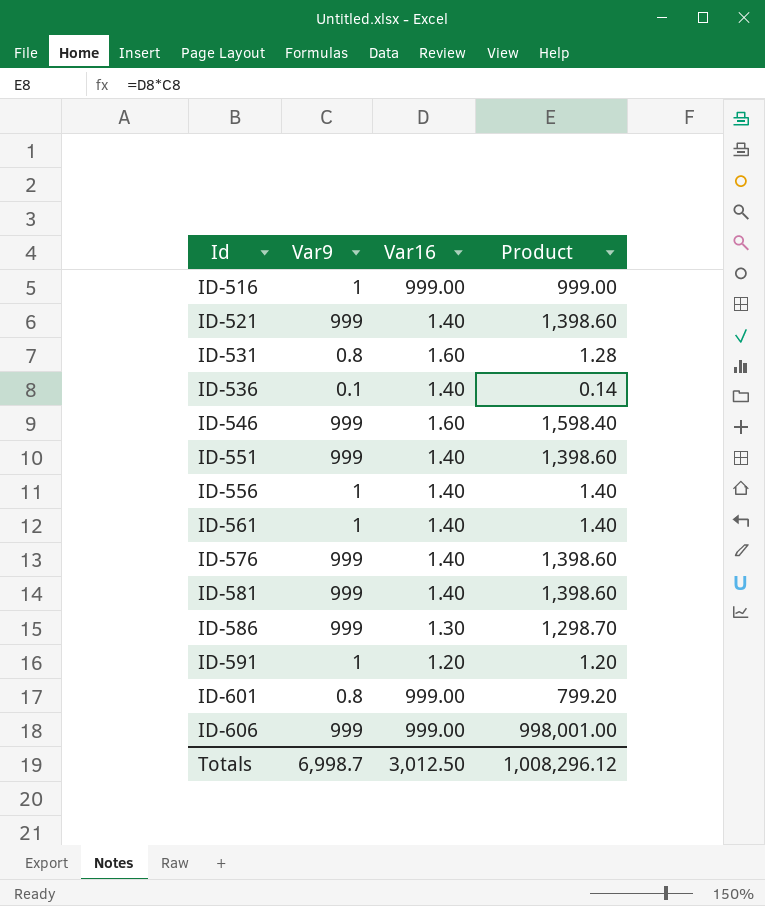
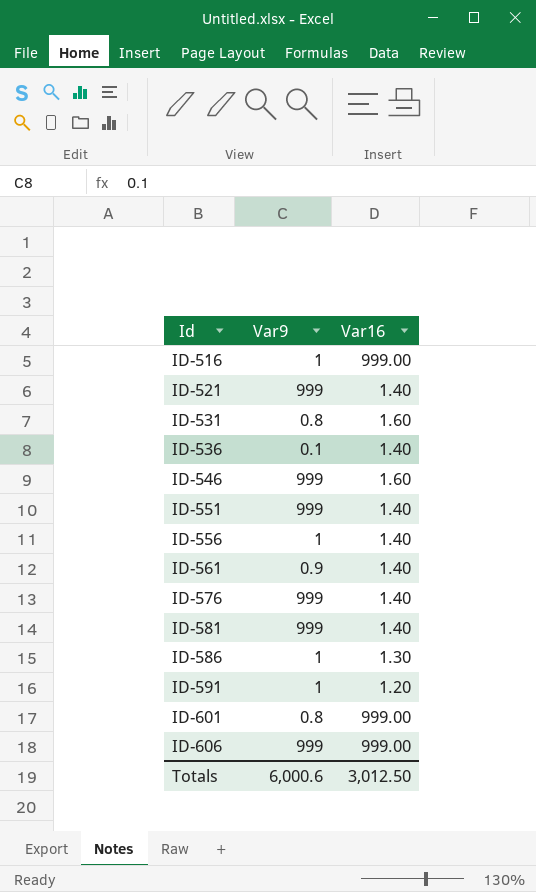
column Product | formula: [Var9] * [Var16] -> none
ID-561 | Var9: 1 -> 0.9
ID-586 | Var9: 999 -> 1
Totals | Var9: 6,998.7 -> 6,000.6

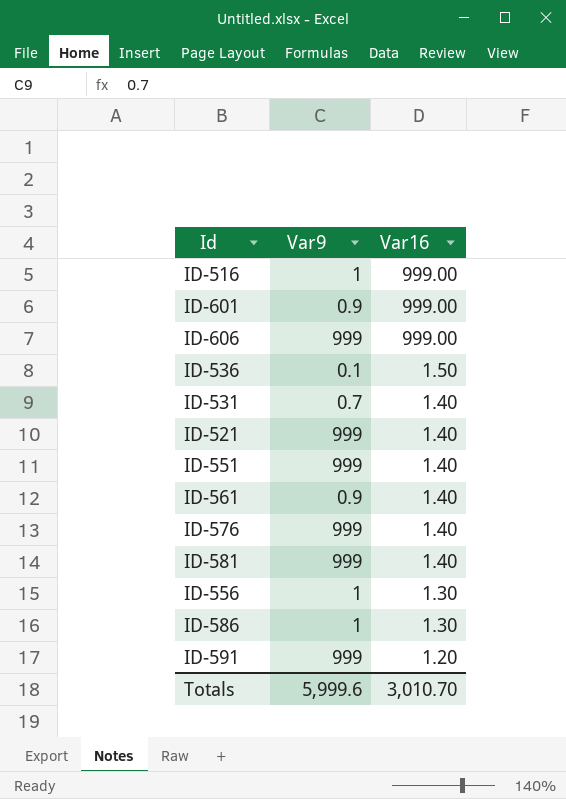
row order: Id ascending -> Var16 descending
row ID-546: 999 | 1.60 -> none
ID-601 | Var9: 0.8 -> 0.9
ID-536 | Var16: 1.40 -> 1.50
ID-531 | Var9: 0.8 -> 0.7
ID-531 | Var16: 1.60 -> 1.40
ID-556 | Var16: 1.40 -> 1.30
ID-591 | Var9: 1 -> 999
Totals | Var9: 6,000.6 -> 5,999.6
Totals | Var16: 3,012.50 -> 3,010.70

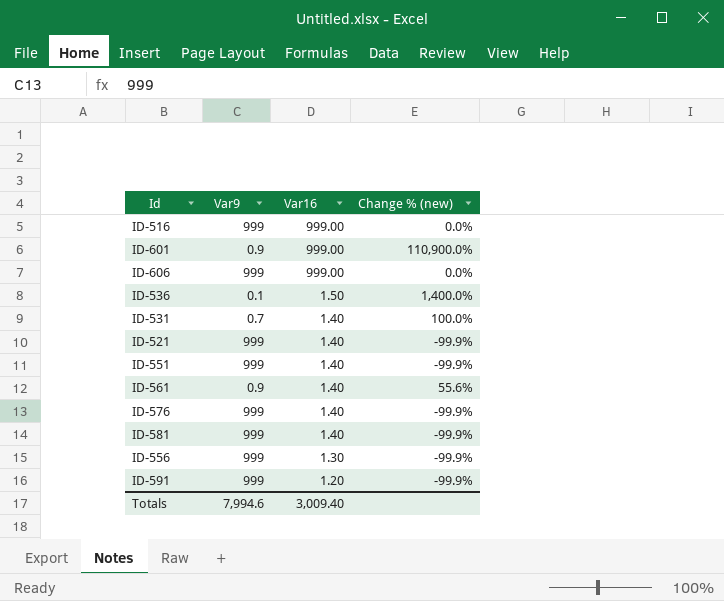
column Change % (new) | formula: none -> ([Var16] - [Var9]) / [Var9]
row ID-586: 1 | 1.30 -> none
ID-516 | Var9: 1 -> 999
ID-556 | Var9: 1 -> 999
Totals | Var9: 5,999.6 -> 7,994.6
Totals | Var16: 3,010.70 -> 3,009.40

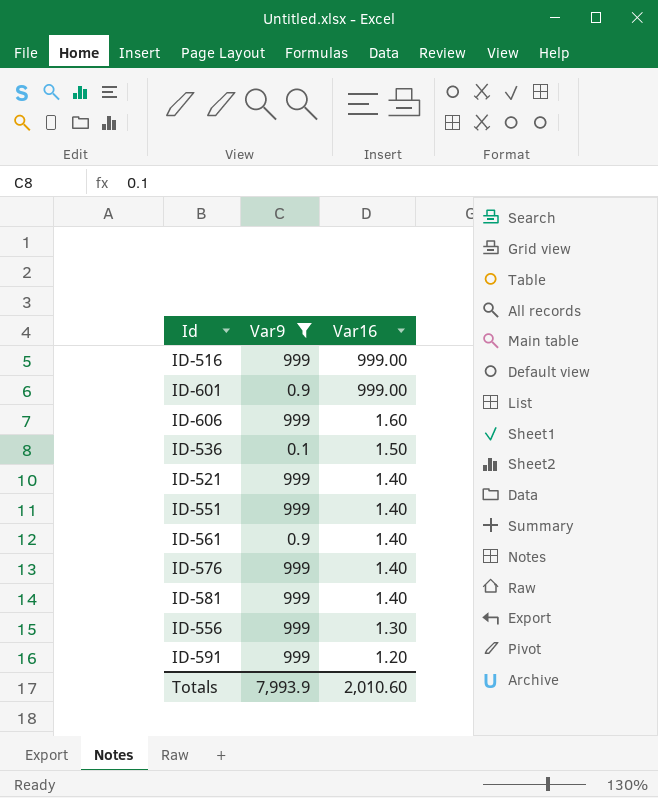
filter: none -> Var9 != 0.7
column Change % (new) | formula: ([Var16] - [Var9]) / [Var9] -> none
ID-606 | Var16: 999.00 -> 1.60
Totals | Var9: 7,994.6 -> 7,993.9
Totals | Var16: 3,009.40 -> 2,010.60

